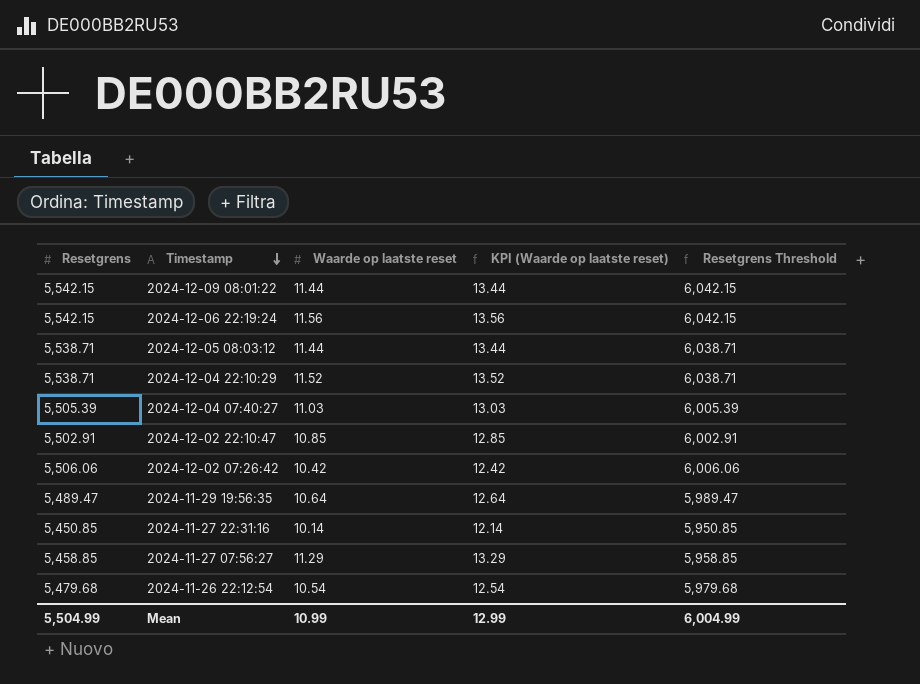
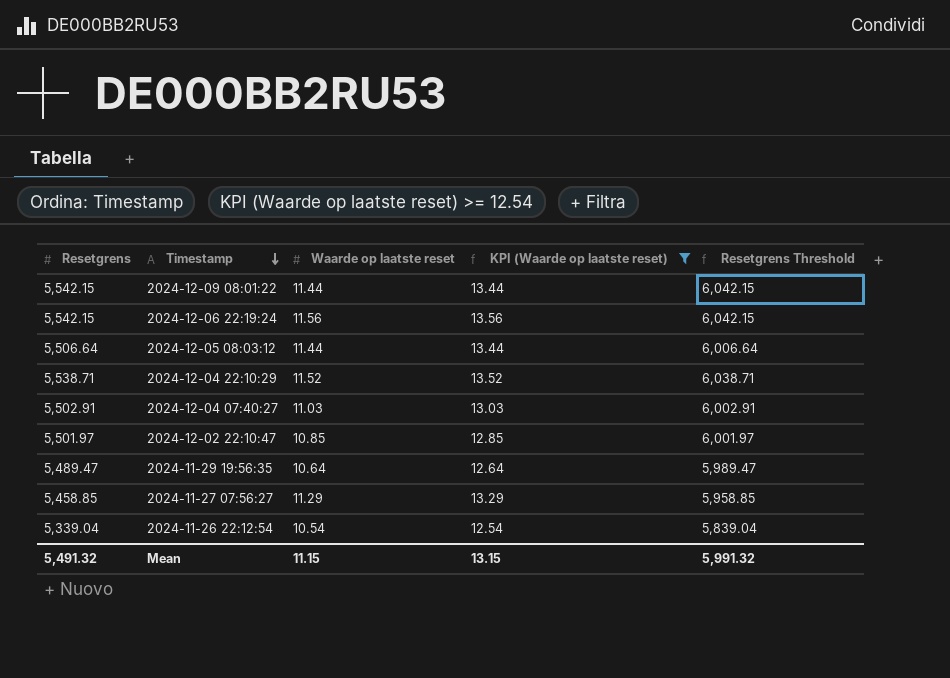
filter: none -> KPI (Waarde op laatste reset) >= 12.54
2024-12-05 08:03:12 | Resetgrens: 5,538.71 -> 5,506.64
2024-12-05 08:03:12 | Resetgrens Threshold: 6,038.71 -> 6,006.64
2024-12-04 07:40:27 | Resetgrens: 5,505.39 -> 5,502.91
2024-12-04 07:40:27 | Resetgrens Threshold: 6,005.39 -> 6,002.91
2024-12-02 22:10:47 | Resetgrens: 5,502.91 -> 5,501.97
2024-12-02 22:10:47 | Resetgrens Threshold: 6,002.91 -> 6,001.97
2024-11-26 22:12:54 | Resetgrens: 5,479.68 -> 5,339.04
2024-11-26 22:12:54 | Resetgrens Threshold: 5,979.68 -> 5,839.04
Mean | Resetgrens: 5,504.99 -> 5,491.32
Mean | Waarde op laatste reset: 10.99 -> 11.15
Mean | KPI (Waarde op laatste reset): 12.99 -> 13.15
Mean | Resetgrens Threshold: 6,004.99 -> 5,991.32

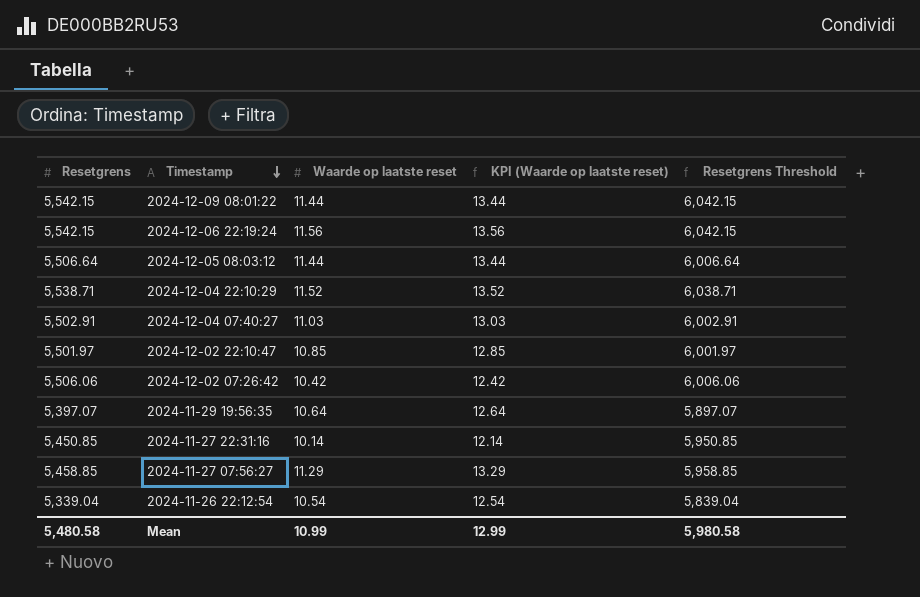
filter: KPI (Waarde op laatste reset) >= 12.54 -> none
2024-11-29 19:56:35 | Resetgrens: 5,489.47 -> 5,397.07
2024-11-29 19:56:35 | Resetgrens Threshold: 5,989.47 -> 5,897.07
Mean | Resetgrens: 5,491.32 -> 5,480.58
Mean | Waarde op laatste reset: 11.15 -> 10.99
Mean | KPI (Waarde op laatste reset): 13.15 -> 12.99
Mean | Resetgrens Threshold: 5,991.32 -> 5,980.58

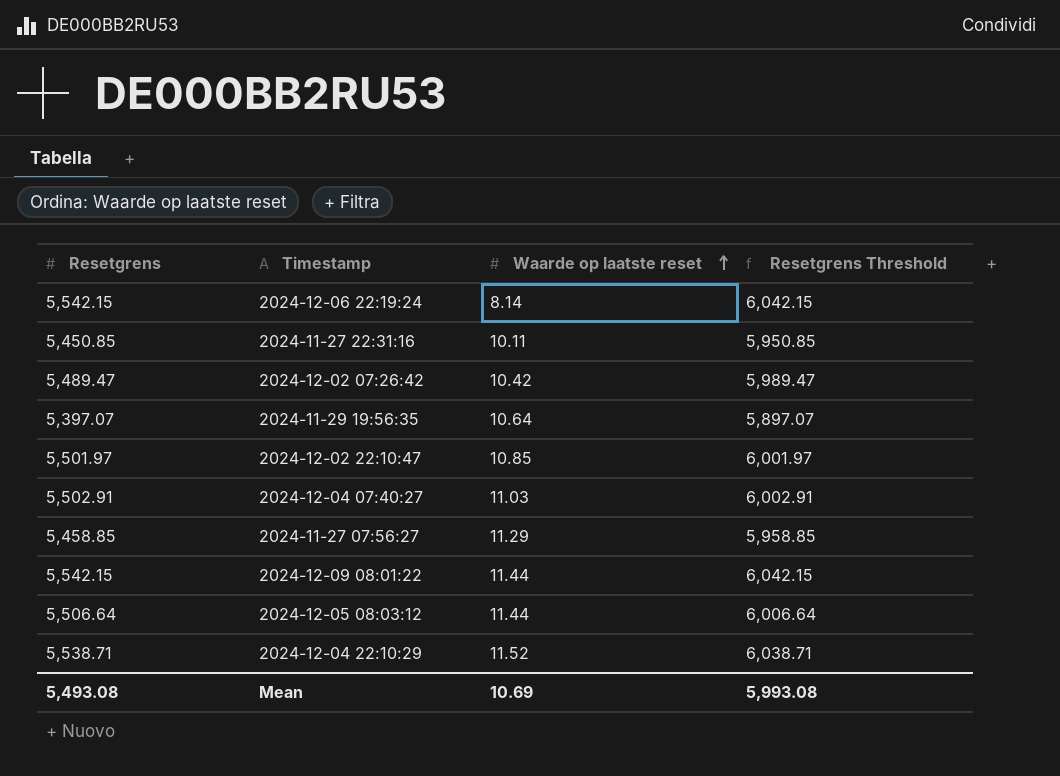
row order: Timestamp descending -> Waarde op laatste reset ascending
column KPI (Waarde op laatste reset) | formula: [Waarde op laatste reset] + 2 -> none
row 2024-11-26 22:12:54: 5,339.04 | 10.54 | 12.54 | 5,839.04 -> none
2024-12-06 22:19:24 | Waarde op laatste reset: 11.56 -> 8.14
2024-11-27 22:31:16 | Waarde op laatste reset: 10.14 -> 10.11
2024-12-02 07:26:42 | Resetgrens: 5,506.06 -> 5,489.47
2024-12-02 07:26:42 | Resetgrens Threshold: 6,006.06 -> 5,989.47
Mean | Resetgrens: 5,480.58 -> 5,493.08
Mean | Waarde op laatste reset: 10.99 -> 10.69
Mean | Resetgrens Threshold: 5,980.58 -> 5,993.08

